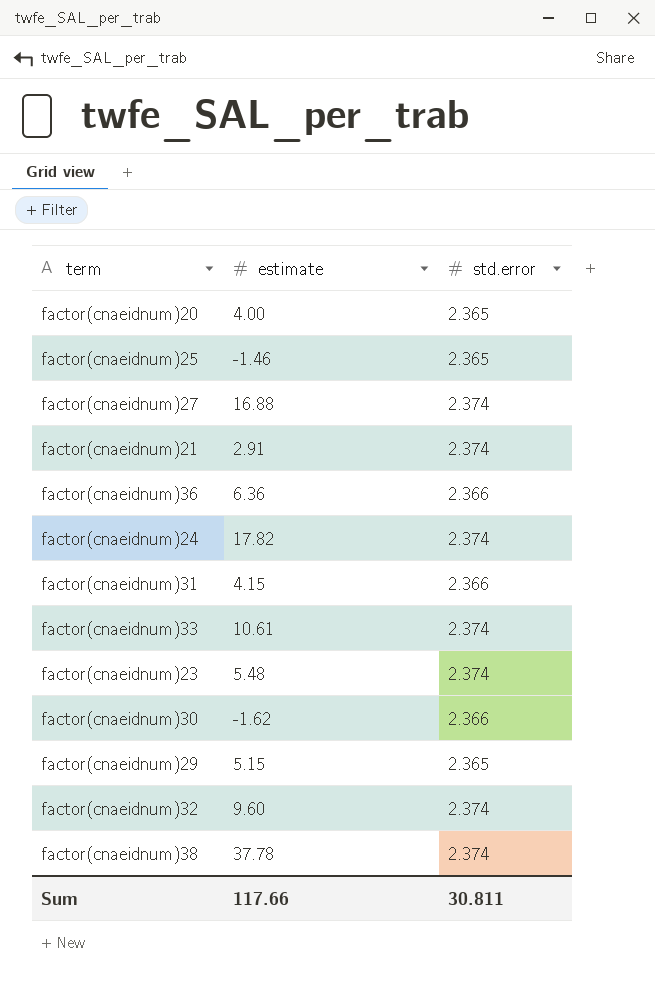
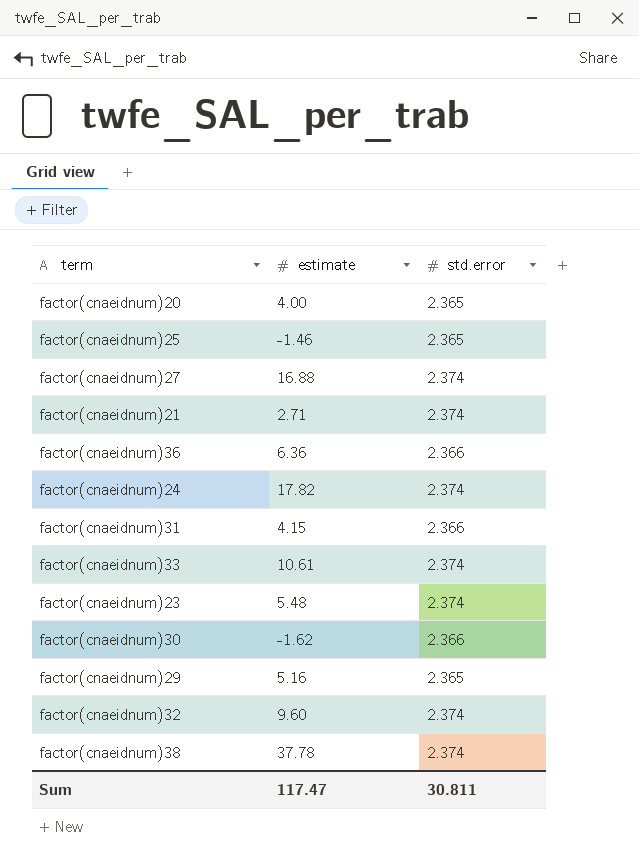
factor(cnaeidnum)21 | estimate: 2.91 -> 2.71
factor(cnaeidnum)29 | estimate: 5.15 -> 5.16
Sum | estimate: 117.66 -> 117.47

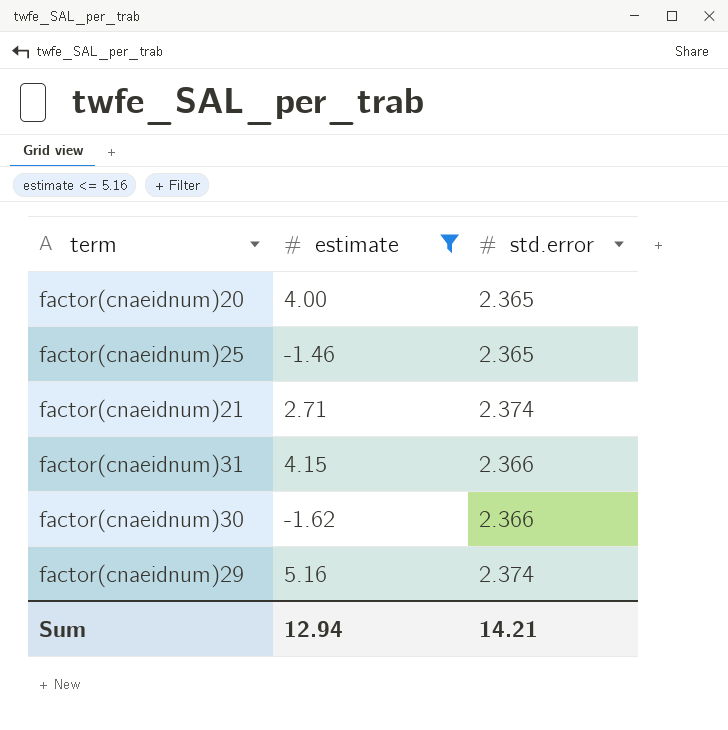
filter: none -> estimate <= 5.16
factor(cnaeidnum)29 | std.error: 2.365 -> 2.374
Sum | estimate: 117.47 -> 12.94
Sum | std.error: 30.811 -> 14.21

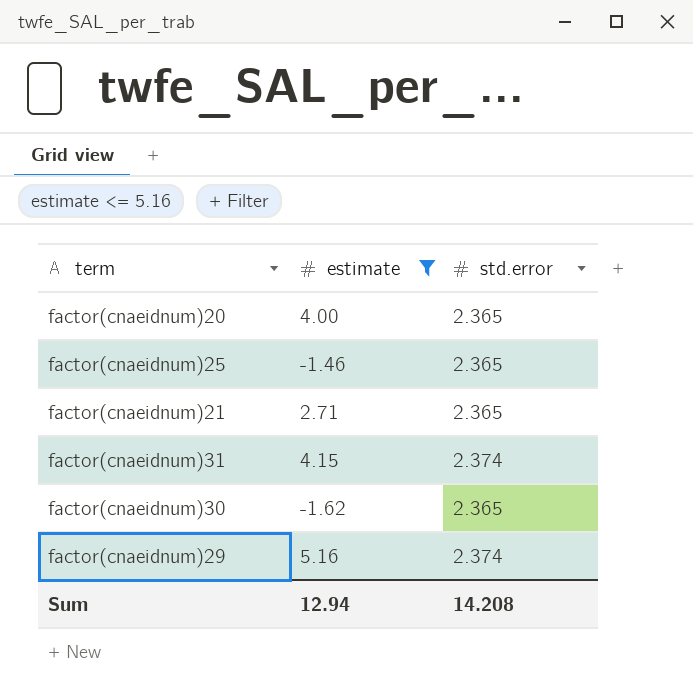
factor(cnaeidnum)21 | std.error: 2.374 -> 2.365
factor(cnaeidnum)31 | std.error: 2.366 -> 2.374
factor(cnaeidnum)30 | std.error: 2.366 -> 2.365
Sum | std.error: 14.21 -> 14.208

